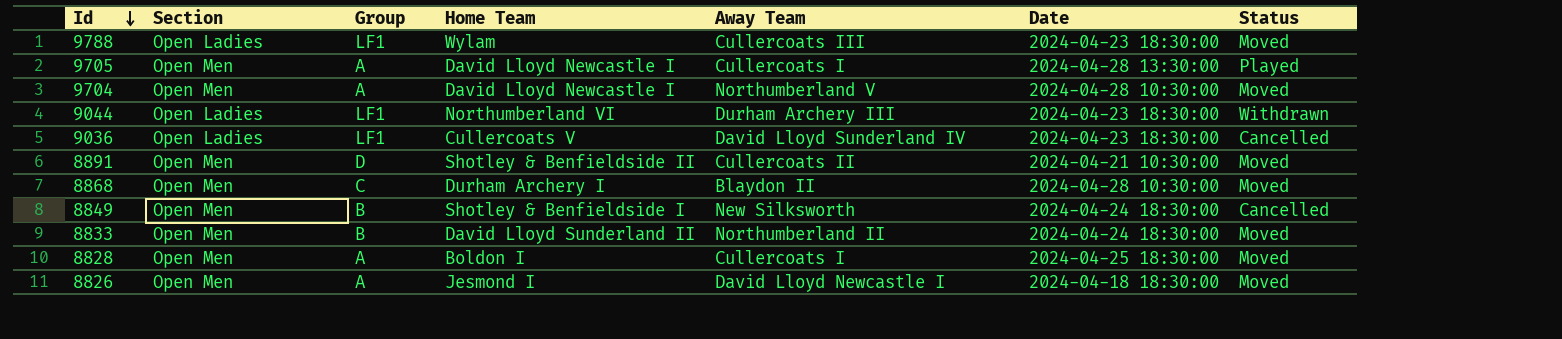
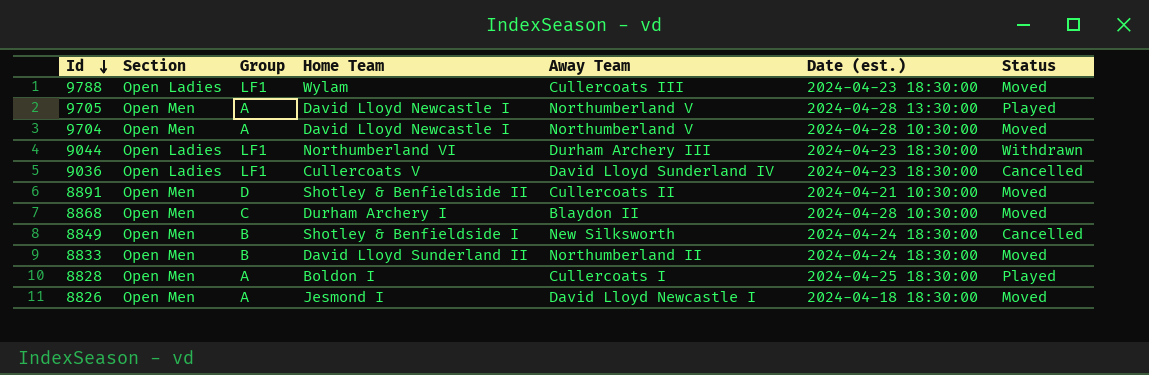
column name: Date -> Date (est.)
9705 | Away Team: Cullercoats I -> Northumberland V
8828 | Status: Moved -> Played

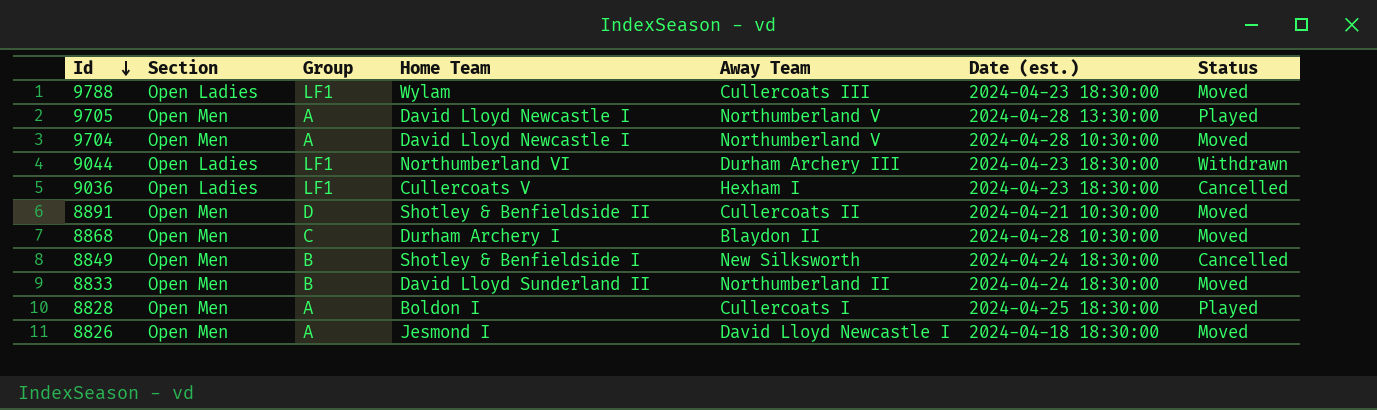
9036 | Away Team: David Lloyd Sunderland IV -> Hexham I

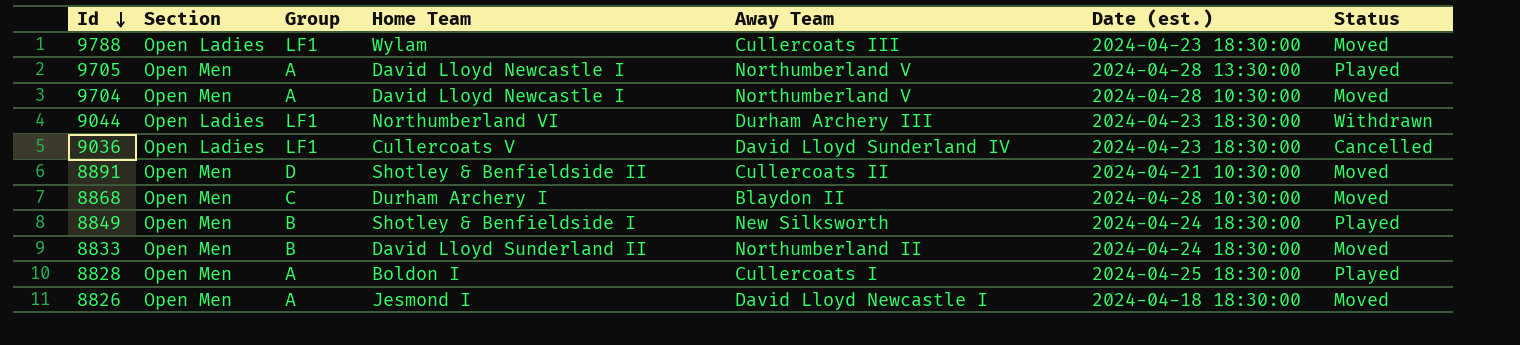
9036 | Away Team: Hexham I -> David Lloyd Sunderland IV
8849 | Status: Cancelled -> Played

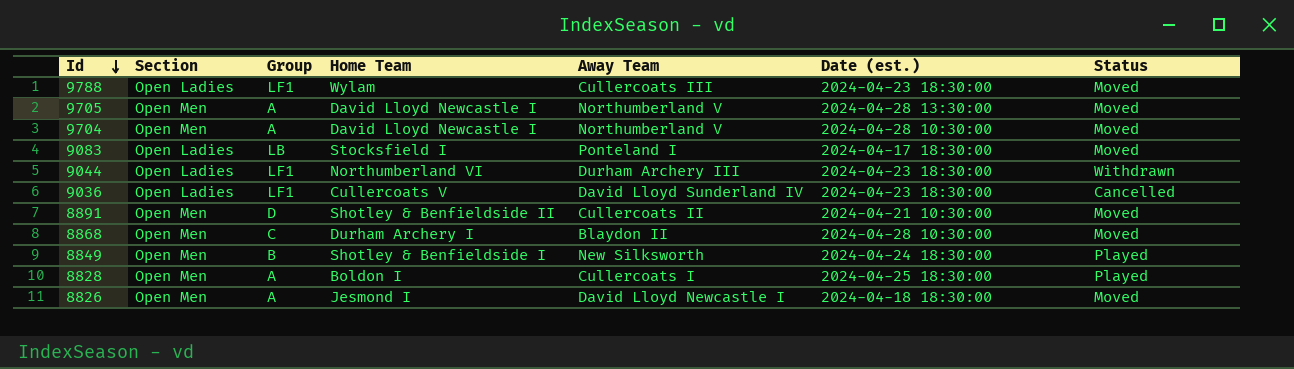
row 8833: Open Men | B | David Lloyd Sunderland II | Northumberland II | 2024-04-24 18:30:00 | Moved -> none
9705 | Status: Played -> Moved
row 9083: none -> Open Ladies | LB | Stocksfield I | Ponteland I | 2024-04-17 18:30:00 | Moved

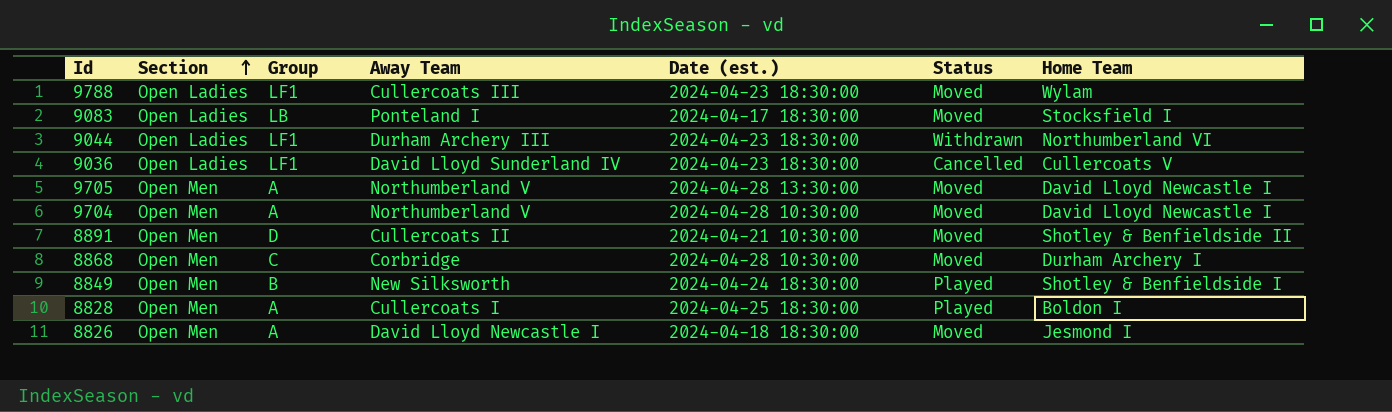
row order: Id descending -> Section ascending
column Home Team | position: 4 -> 7
8868 | Away Team: Blaydon II -> Corbridge

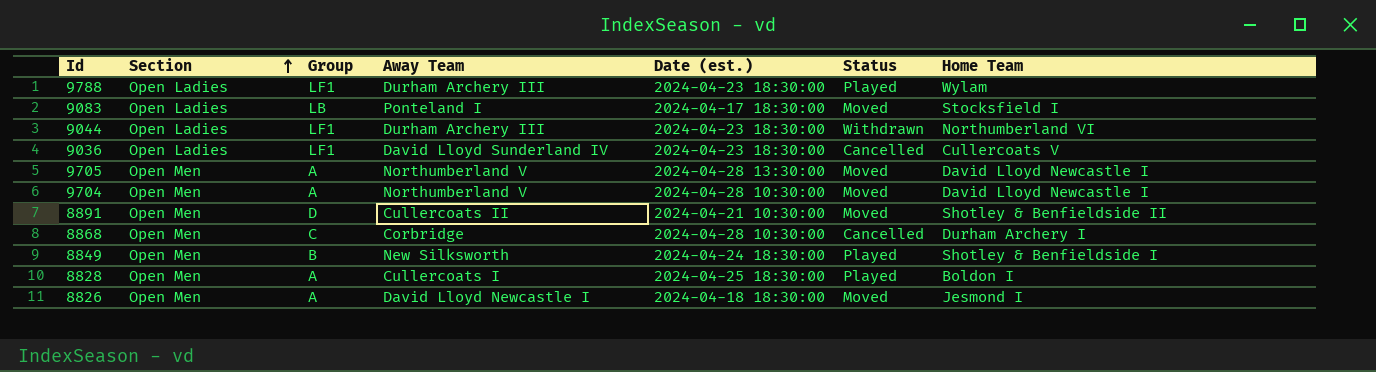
9788 | Away Team: Cullercoats III -> Durham Archery III
9788 | Status: Moved -> Played
8868 | Status: Moved -> Cancelled

